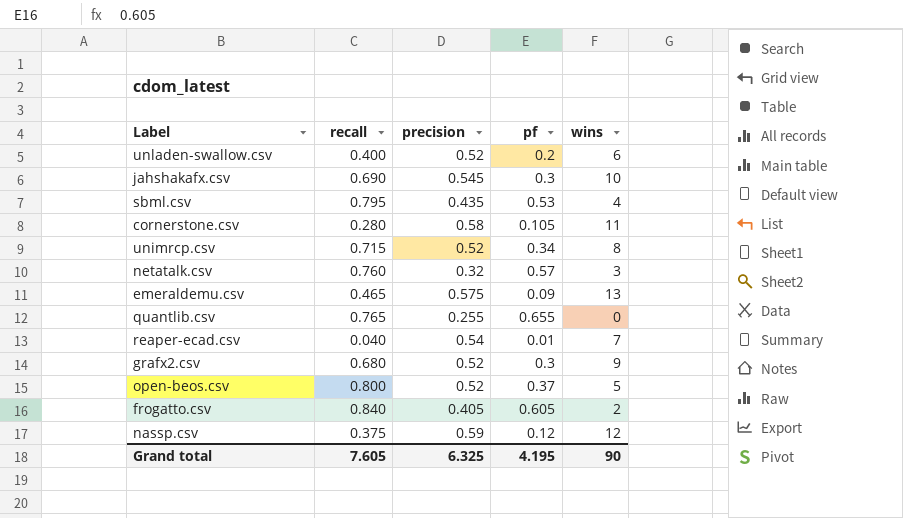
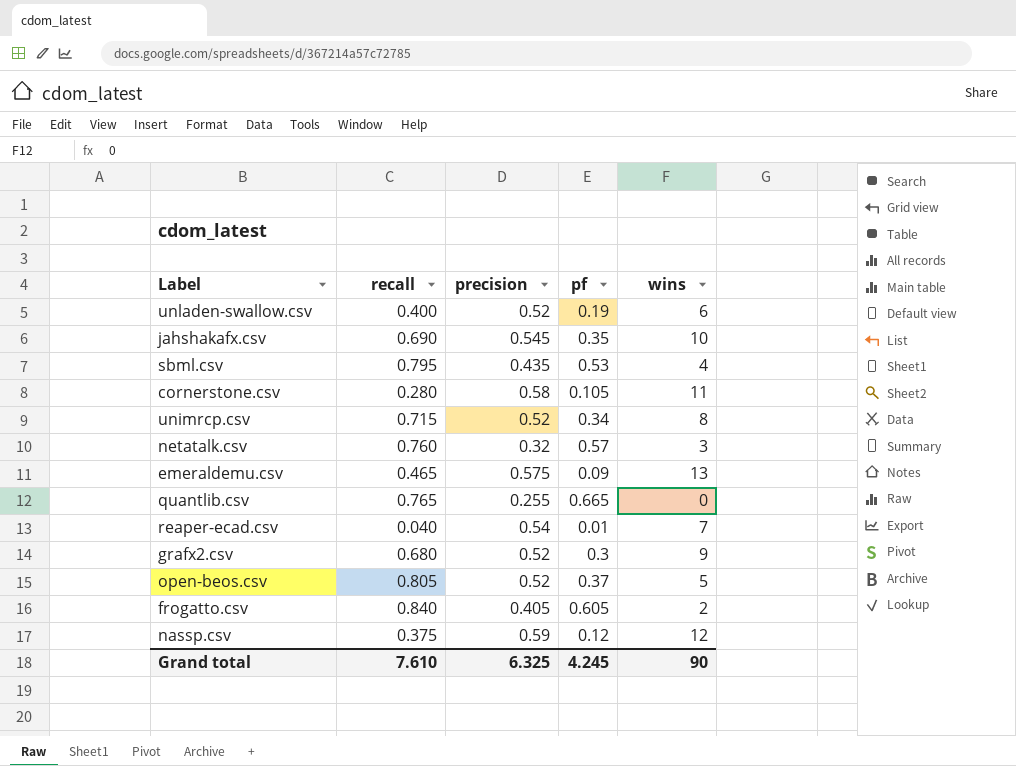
unladen-swallow.csv | pf: 0.2 -> 0.19
jahshakafx.csv | pf: 0.3 -> 0.35
quantlib.csv | pf: 0.655 -> 0.665
open-beos.csv | recall: 0.800 -> 0.805
Grand total | recall: 7.605 -> 7.610
Grand total | pf: 4.195 -> 4.245

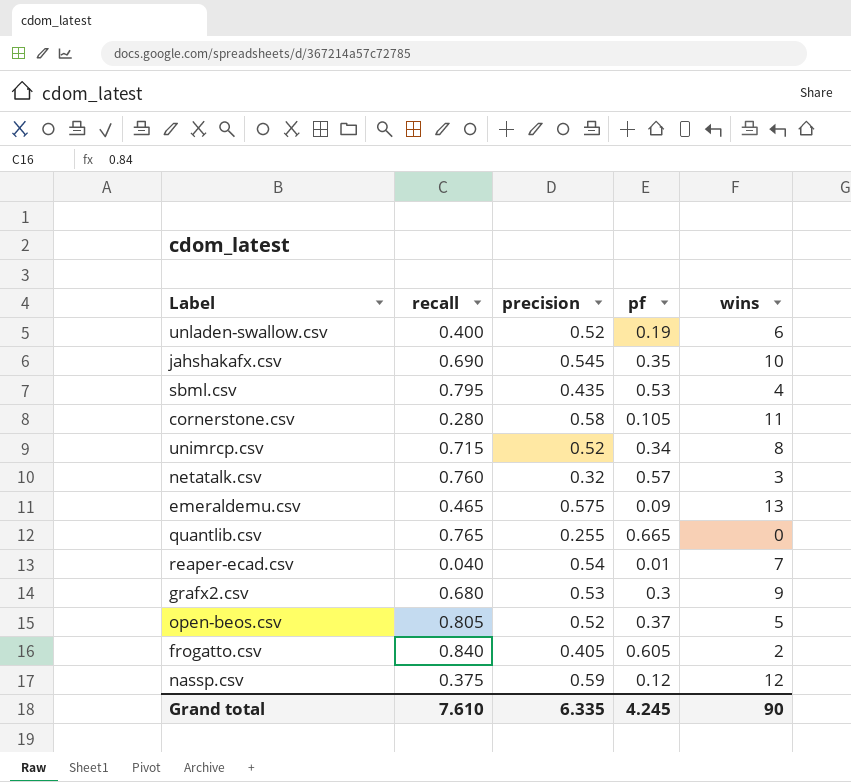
grafx2.csv | precision: 0.52 -> 0.53
Grand total | precision: 6.325 -> 6.335

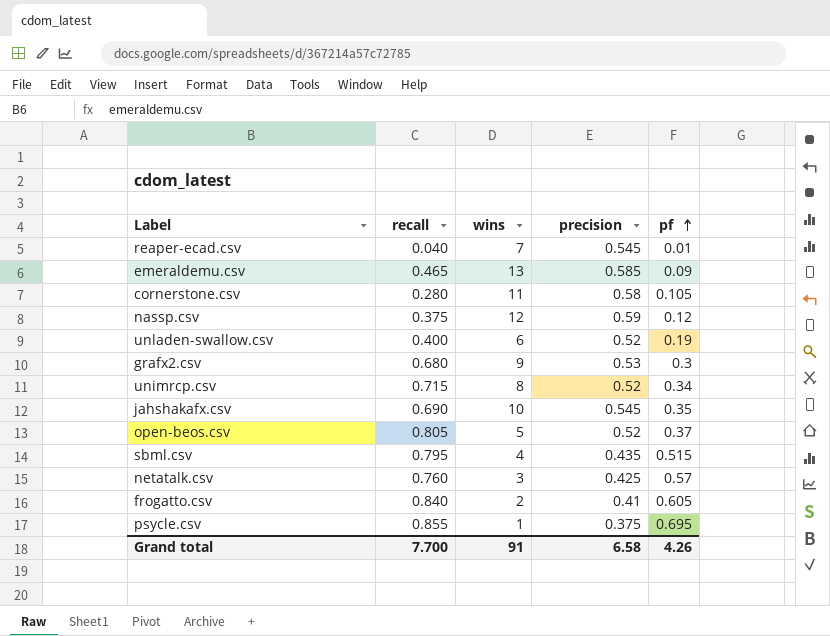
row order: none -> pf ascending
column wins | position: 5 -> 3
row quantlib.csv: 0.765 | 0.255 | 0.665 | 0 -> none
reaper-ecad.csv | precision: 0.54 -> 0.545
emeraldemu.csv | precision: 0.575 -> 0.585
sbml.csv | pf: 0.53 -> 0.515
netatalk.csv | precision: 0.32 -> 0.425
frogatto.csv | precision: 0.405 -> 0.41
row psycle.csv: none -> 0.855 | 1 | 0.375 | 0.695
Grand total | recall: 7.610 -> 7.700
Grand total | wins: 90 -> 91
Grand total | precision: 6.335 -> 6.58
Grand total | pf: 4.245 -> 4.26

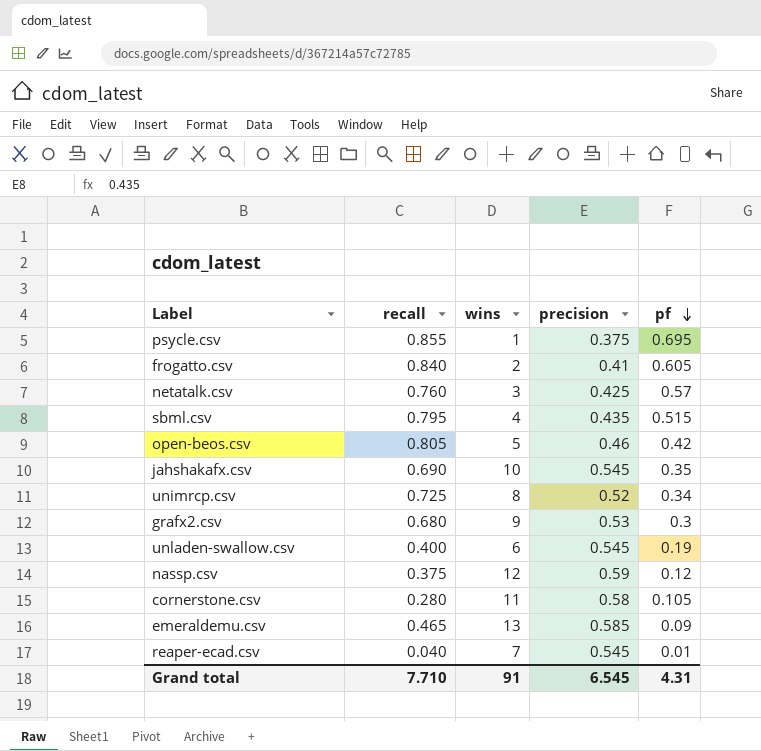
row order: pf ascending -> pf descending
open-beos.csv | precision: 0.52 -> 0.46
open-beos.csv | pf: 0.37 -> 0.42
unimrcp.csv | recall: 0.715 -> 0.725
unladen-swallow.csv | precision: 0.52 -> 0.545
Grand total | recall: 7.700 -> 7.710
Grand total | precision: 6.58 -> 6.545
Grand total | pf: 4.26 -> 4.31

